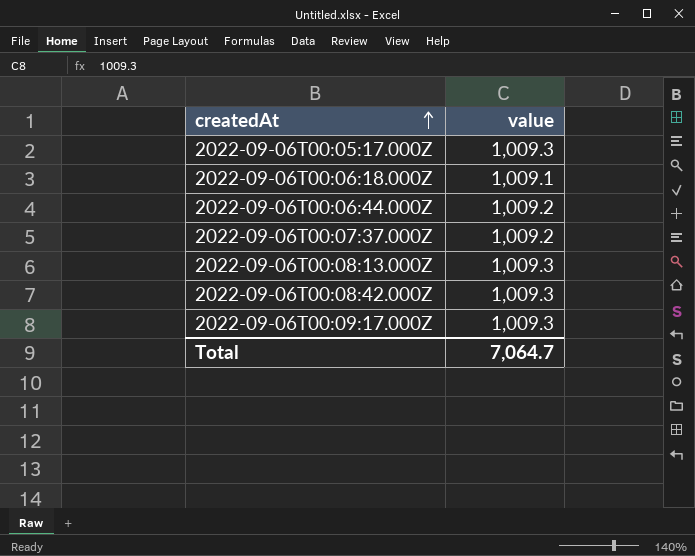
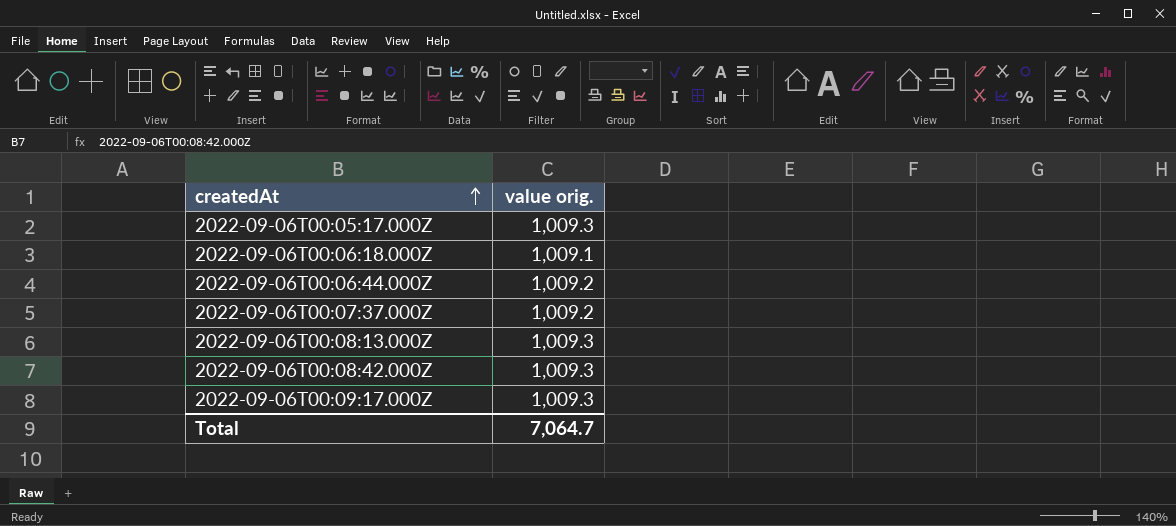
column name: value -> value orig.

